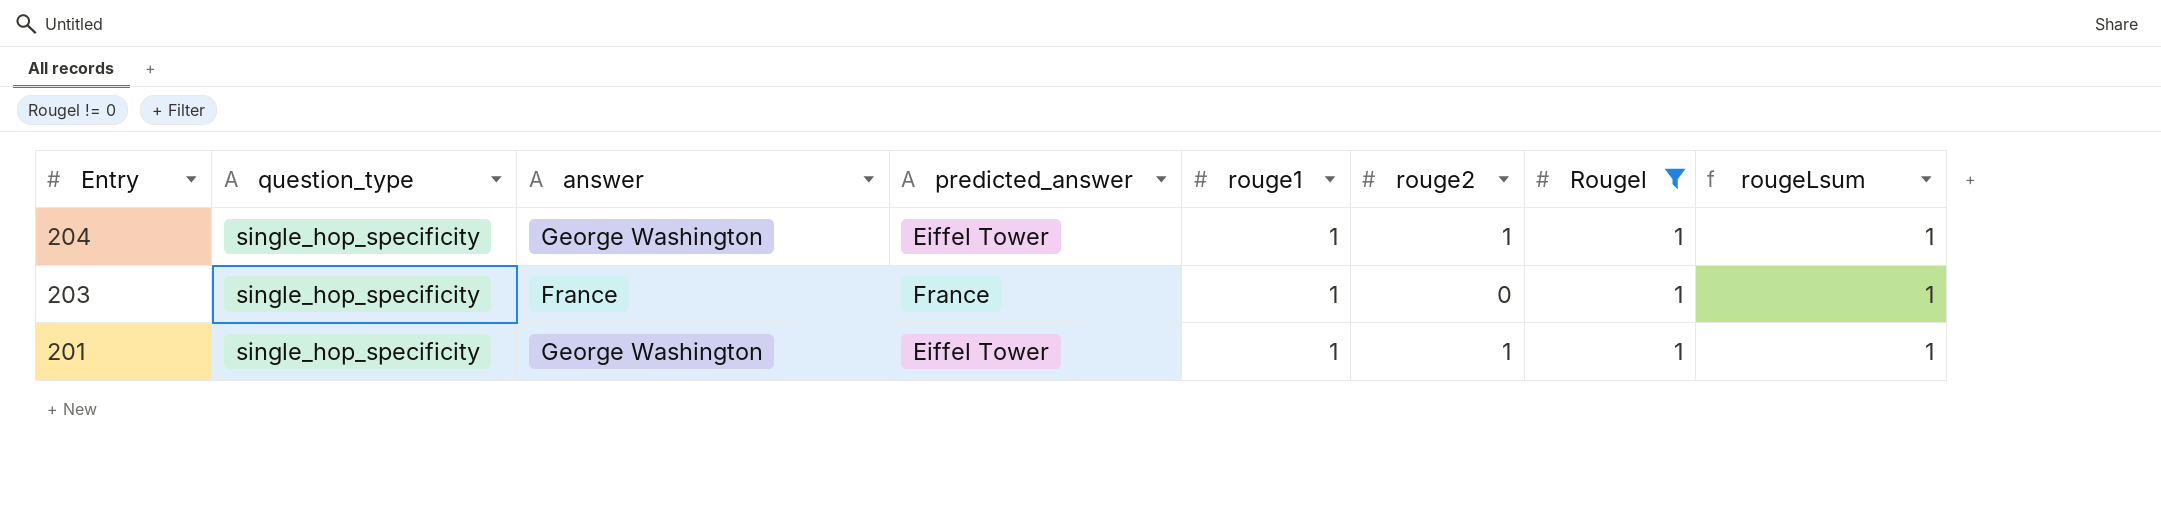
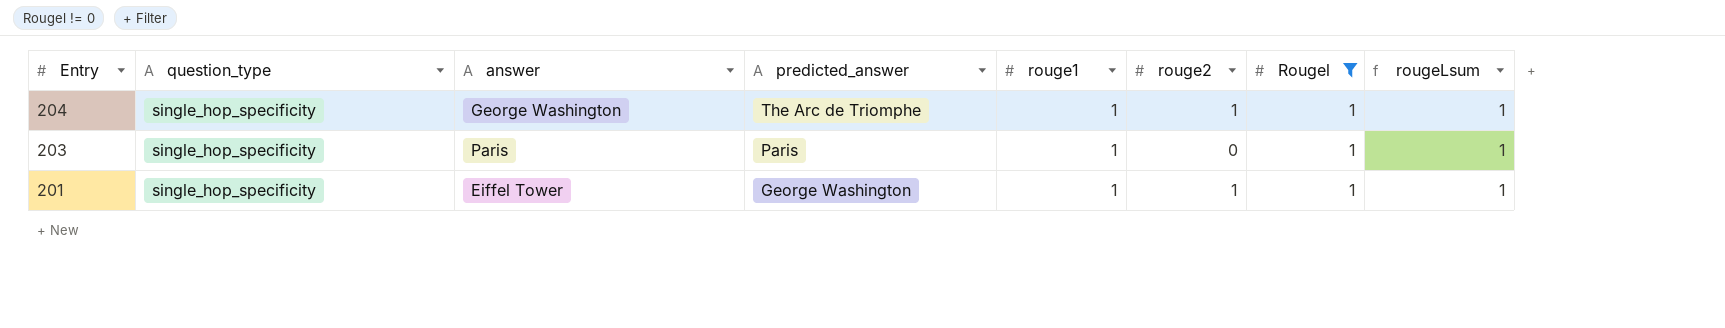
204 | predicted_answer: Eiffel Tower -> The Arc de Triomphe
203 | answer: France -> Paris
203 | predicted_answer: France -> Paris
201 | answer: George Washington -> Eiffel Tower
201 | predicted_answer: Eiffel Tower -> George Washington

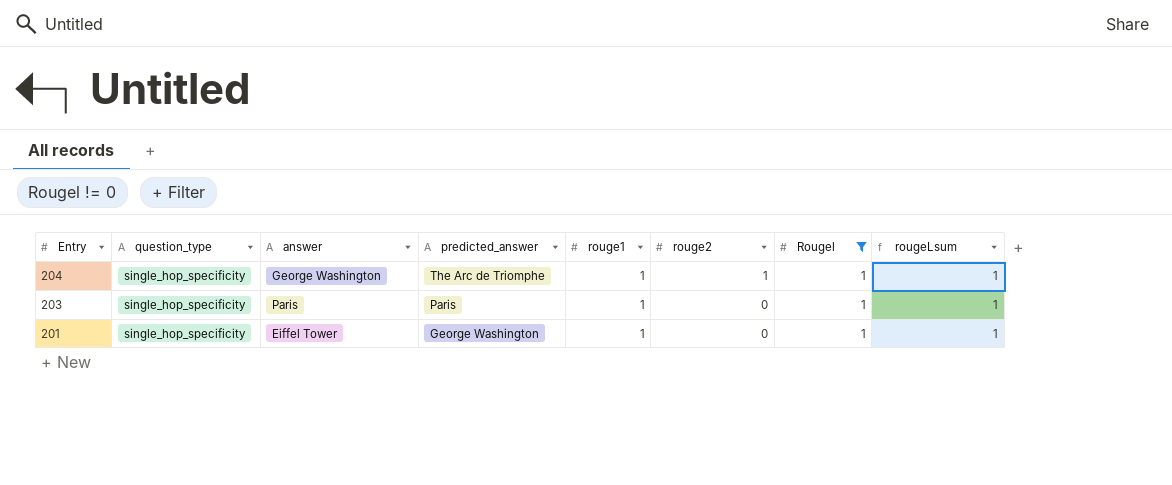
201 | rouge2: 1 -> 0

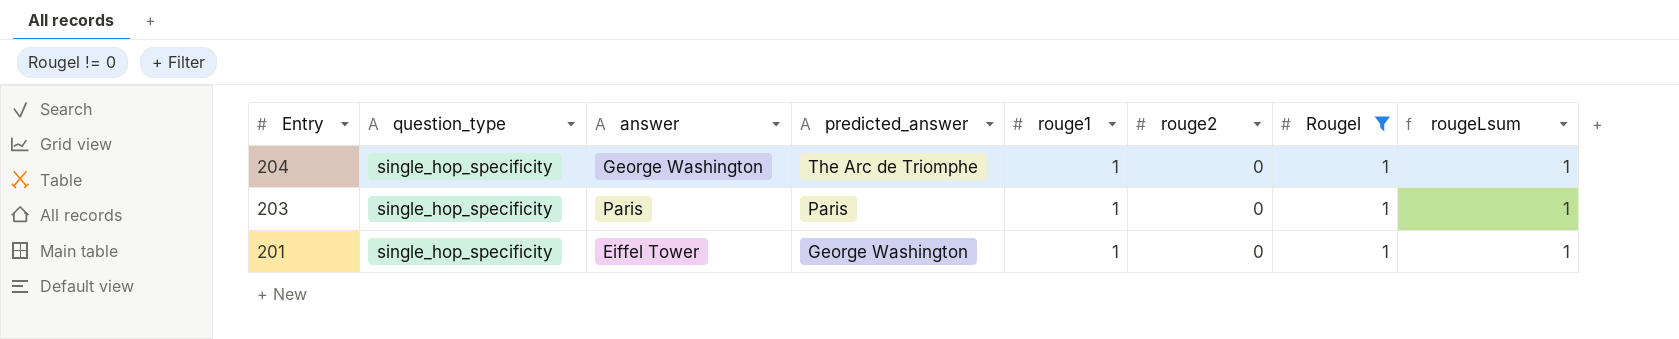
204 | rouge2: 1 -> 0

